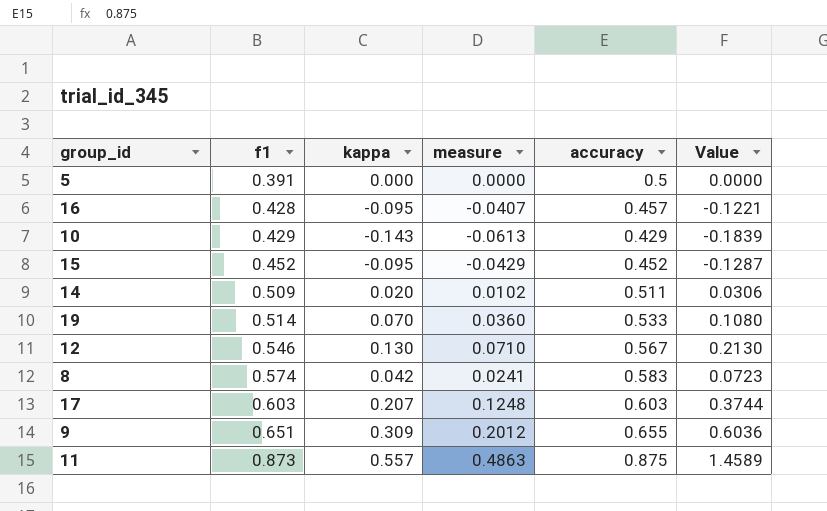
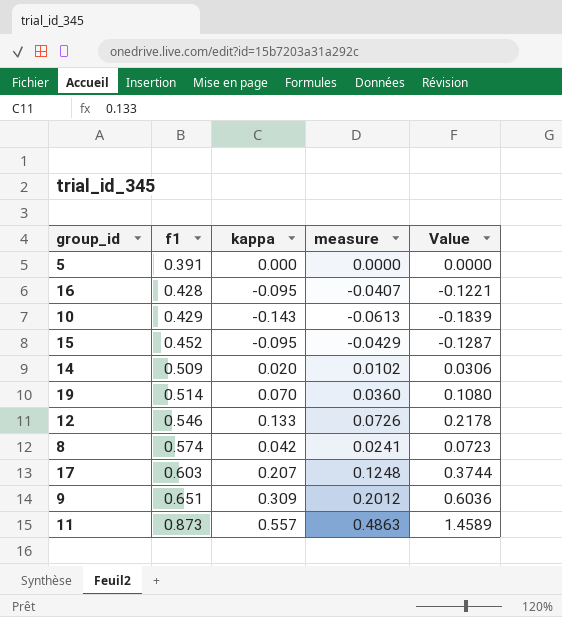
column accuracy | position: 5 -> none
12 | kappa: 0.130 -> 0.133
12 | measure: 0.0710 -> 0.0726
12 | Value: 0.2130 -> 0.2178

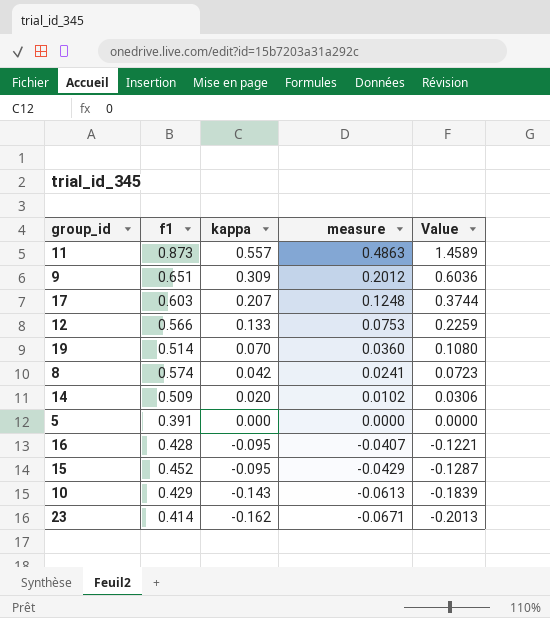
row order: f1 ascending -> kappa descending
12 | f1: 0.546 -> 0.566
12 | measure: 0.0726 -> 0.0753
12 | Value: 0.2178 -> 0.2259
row 23: none -> 0.414 | -0.162 | -0.0671 | -0.2013

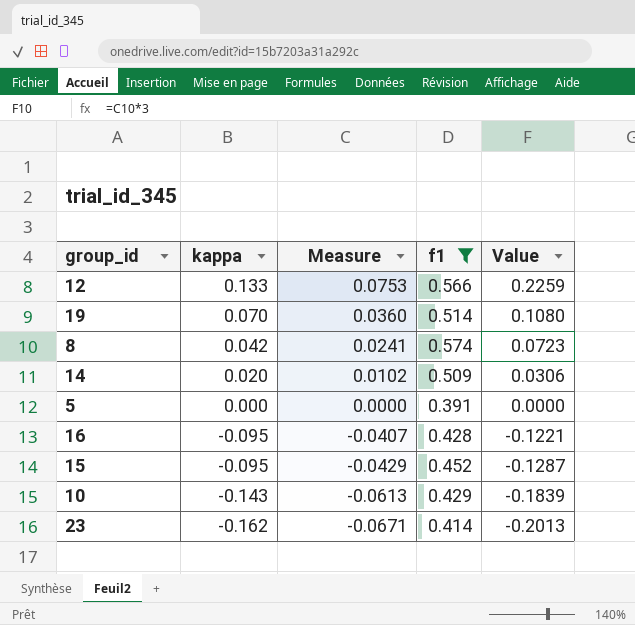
filter: none -> f1 <= 0.574
column name: measure -> Measure
column f1 | position: 2 -> 4

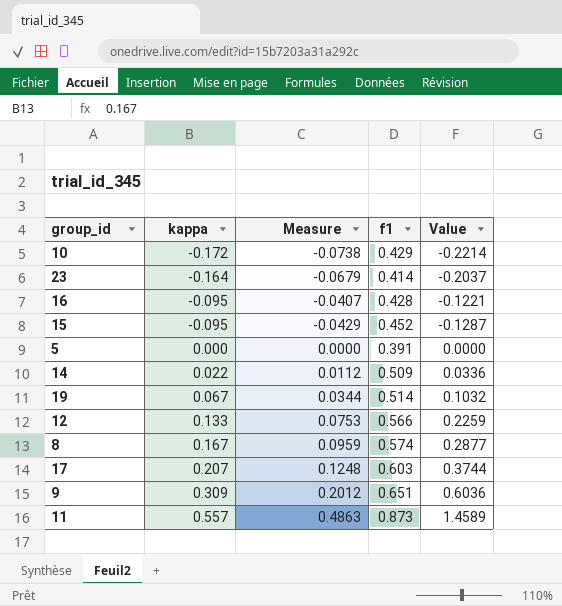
filter: f1 <= 0.574 -> none
row order: kappa descending -> kappa ascending
10 | kappa: -0.143 -> -0.172
10 | Measure: -0.0613 -> -0.0738
10 | Value: -0.1839 -> -0.2214
23 | kappa: -0.162 -> -0.164
23 | Measure: -0.0671 -> -0.0679
23 | Value: -0.2013 -> -0.2037
14 | kappa: 0.020 -> 0.022
14 | Measure: 0.0102 -> 0.0112
14 | Value: 0.0306 -> 0.0336
19 | kappa: 0.070 -> 0.067
19 | Measure: 0.0360 -> 0.0344
19 | Value: 0.1080 -> 0.1032
8 | kappa: 0.042 -> 0.167
8 | Measure: 0.0241 -> 0.0959
8 | Value: 0.0723 -> 0.2877

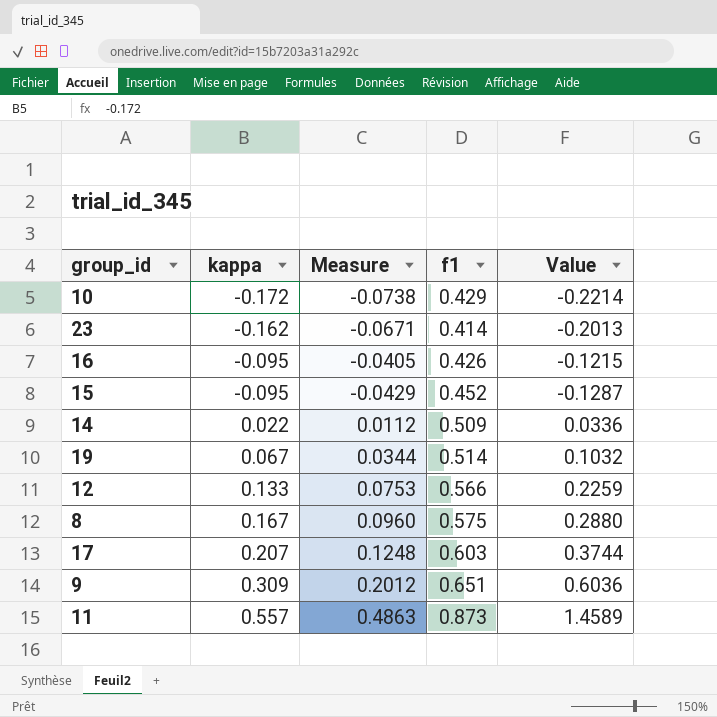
row 5: 0.000 | 0.0000 | 0.391 | 0.0000 -> none
23 | kappa: -0.164 -> -0.162
23 | Measure: -0.0679 -> -0.0671
23 | Value: -0.2037 -> -0.2013
16 | Measure: -0.0407 -> -0.0405
16 | f1: 0.428 -> 0.426
16 | Value: -0.1221 -> -0.1215
8 | Measure: 0.0959 -> 0.0960
8 | f1: 0.574 -> 0.575
8 | Value: 0.2877 -> 0.2880

